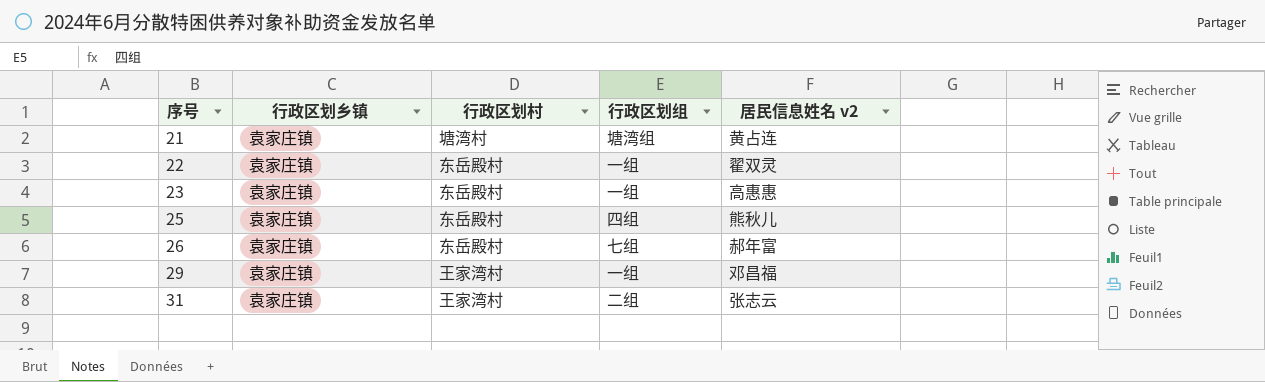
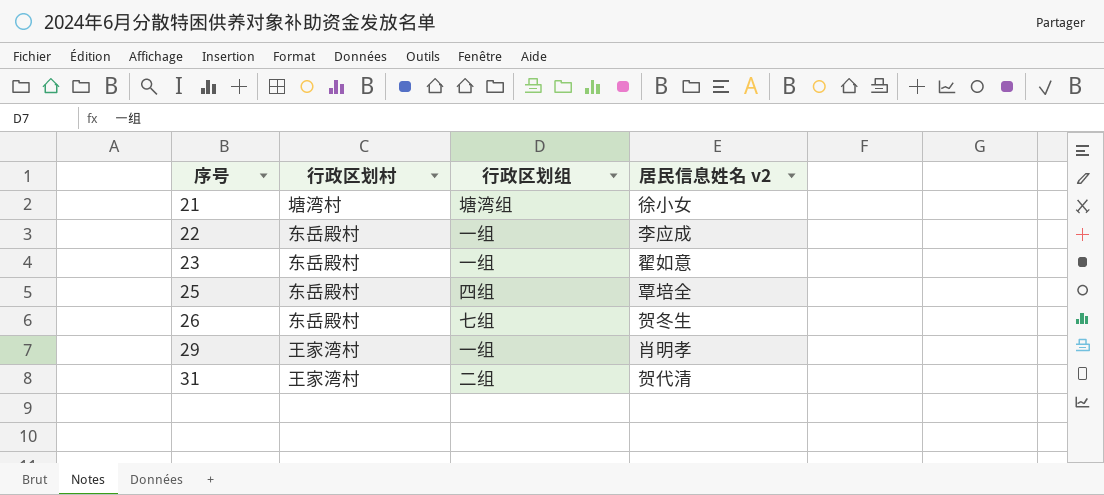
column 行政区划乡镇 | position: 2 -> none
21 | 居民信息姓名 v2: 黄占连 -> 徐小女
22 | 居民信息姓名 v2: 翟双灵 -> 李应成
23 | 居民信息姓名 v2: 高惠惠 -> 翟如意
25 | 居民信息姓名 v2: 熊秋儿 -> 覃培全
26 | 居民信息姓名 v2: 郝年富 -> 贺冬生
29 | 居民信息姓名 v2: 邓昌福 -> 肖明孝
31 | 居民信息姓名 v2: 张志云 -> 贺代清

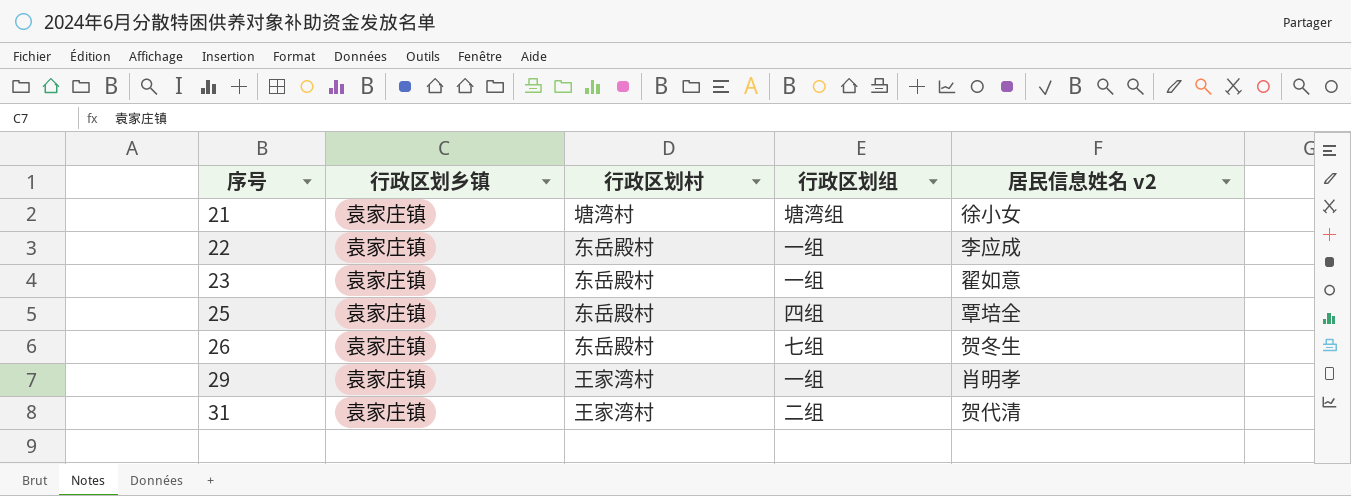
column 行政区划乡镇 | position: none -> 2

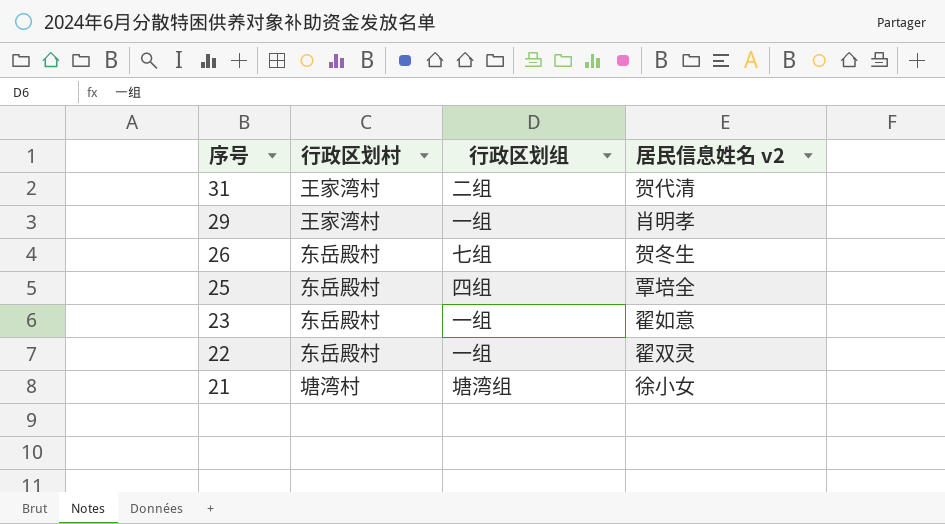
row order: 序号 ascending -> 序号 descending
column 行政区划乡镇 | position: 2 -> none
22 | 居民信息姓名 v2: 李应成 -> 翟双灵

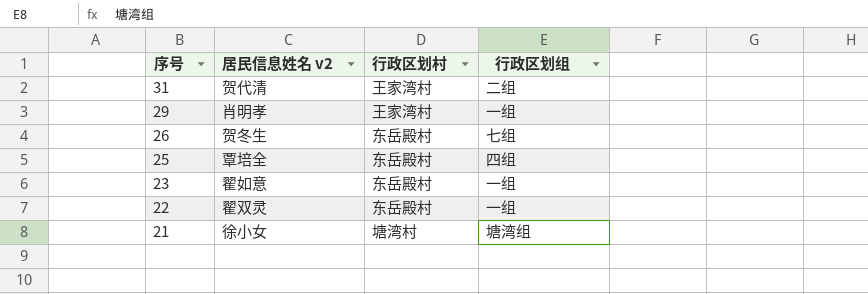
column 居民信息姓名 v2 | position: 4 -> 2

